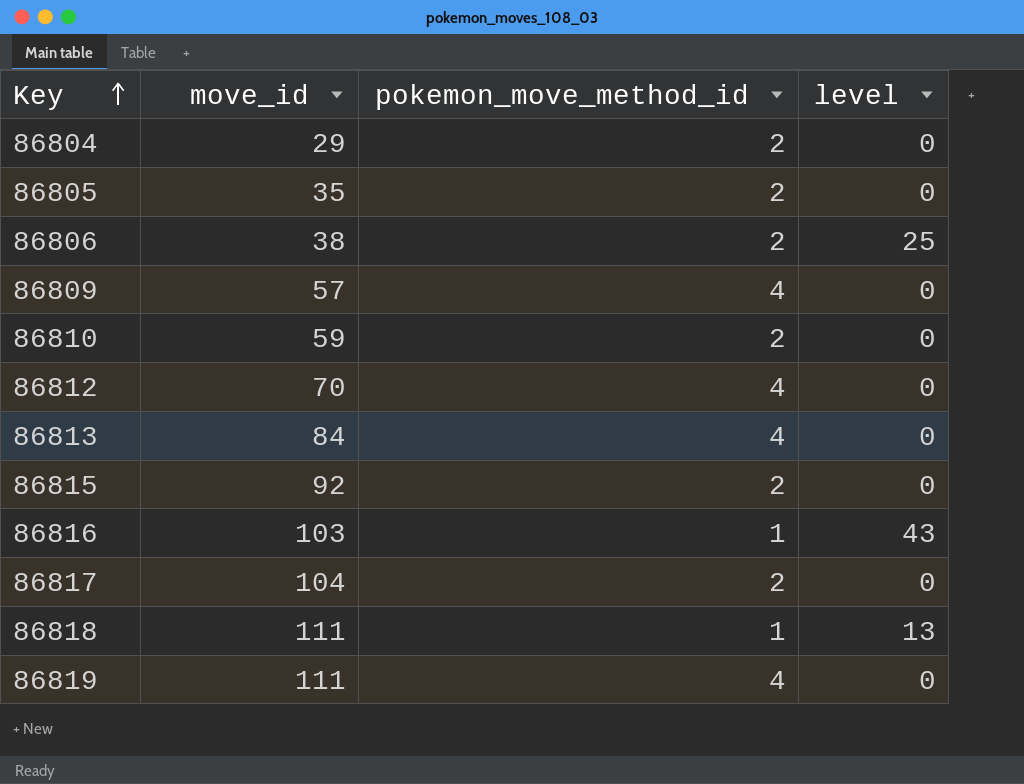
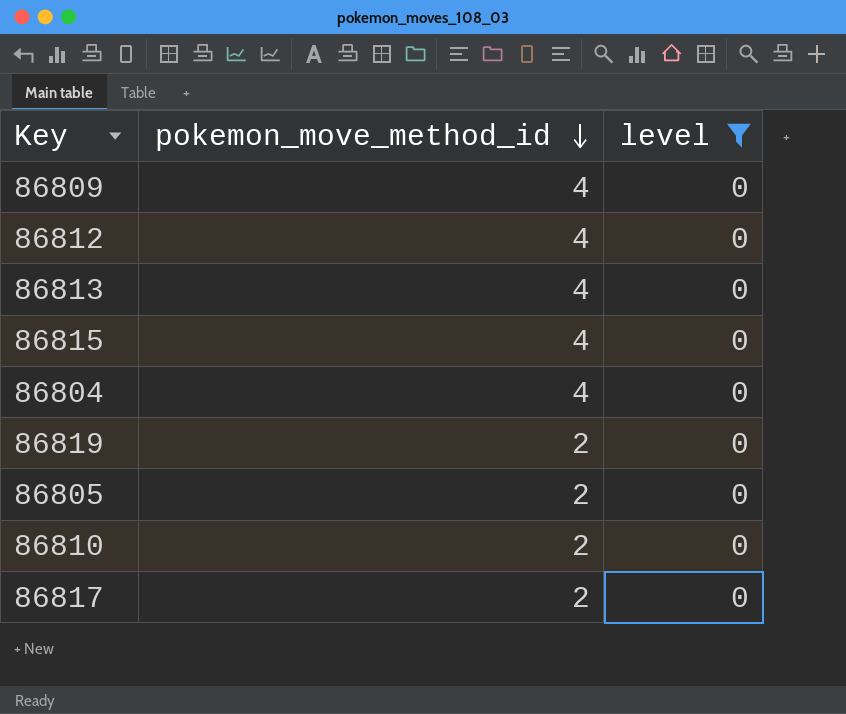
filter: none -> level = 0
row order: Key ascending -> pokemon_move_method_id descending
column move_id | position: 2 -> none
86815 | pokemon_move_method_id: 2 -> 4
86804 | pokemon_move_method_id: 2 -> 4
86819 | pokemon_move_method_id: 4 -> 2

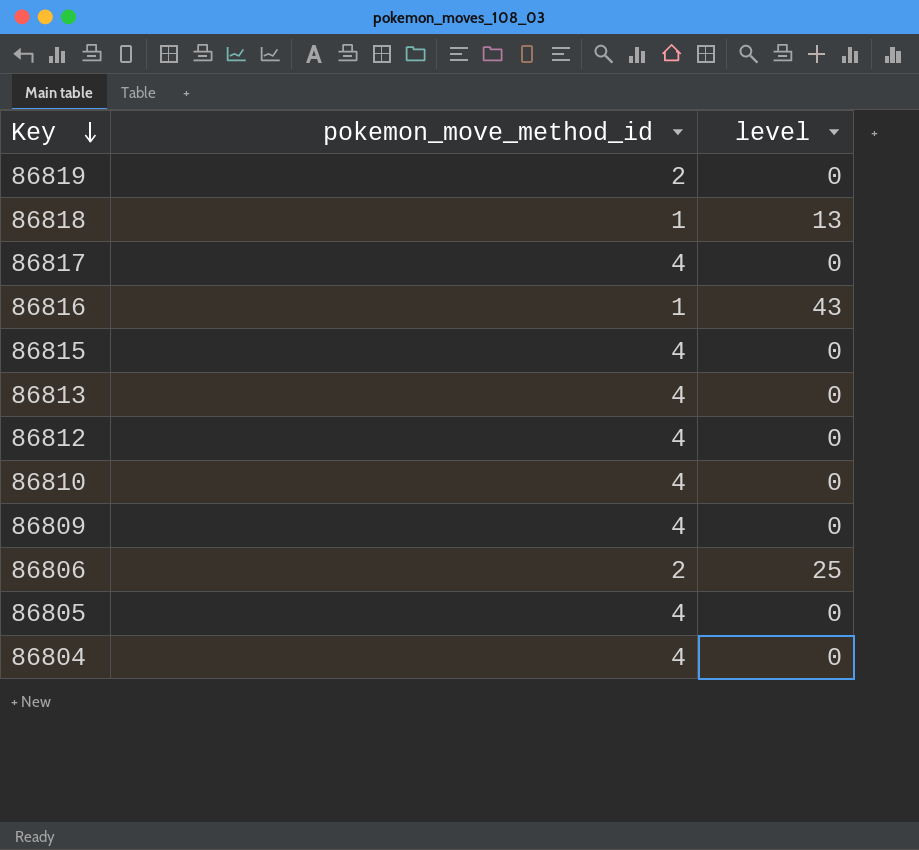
filter: level = 0 -> none
row order: pokemon_move_method_id descending -> Key descending
86817 | pokemon_move_method_id: 2 -> 4
86810 | pokemon_move_method_id: 2 -> 4
86805 | pokemon_move_method_id: 2 -> 4

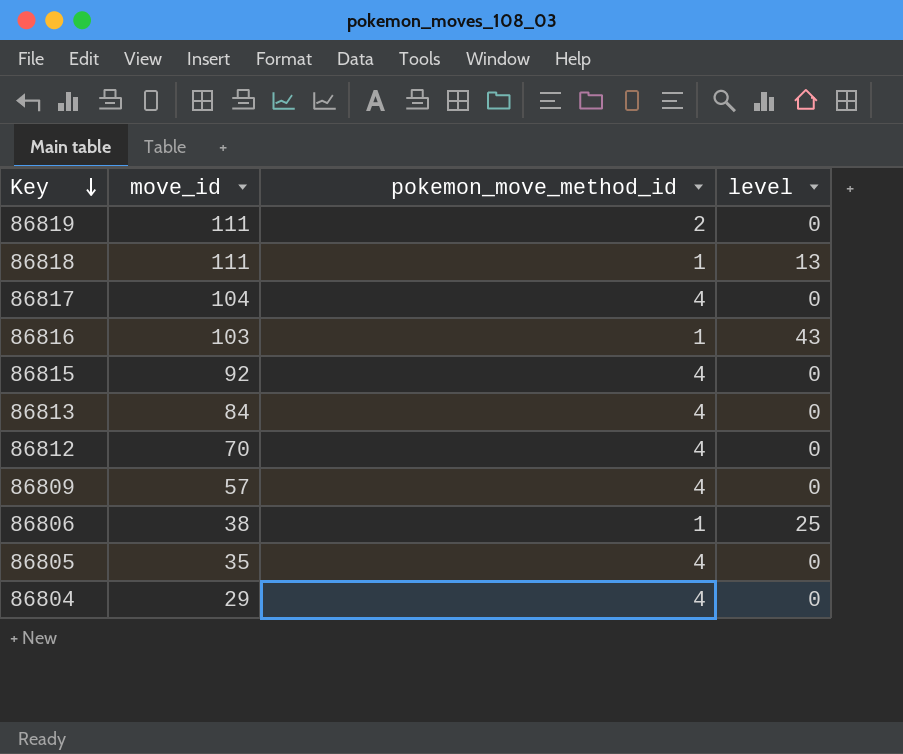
column move_id | position: none -> 2
row 86810: 4 | 0 -> none
86806 | pokemon_move_method_id: 2 -> 1

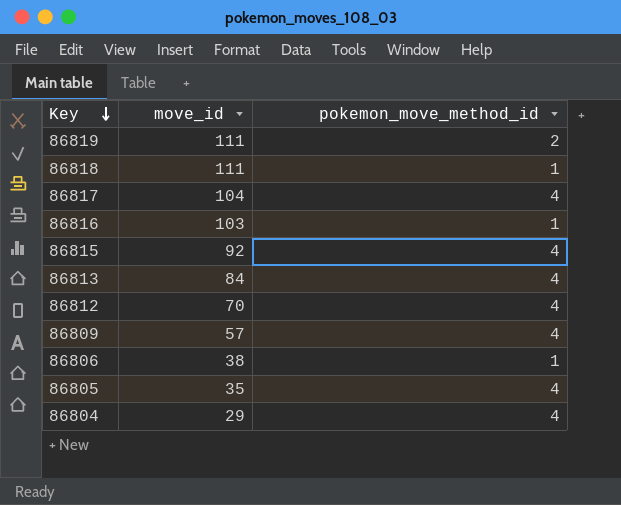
column level | position: 4 -> none

